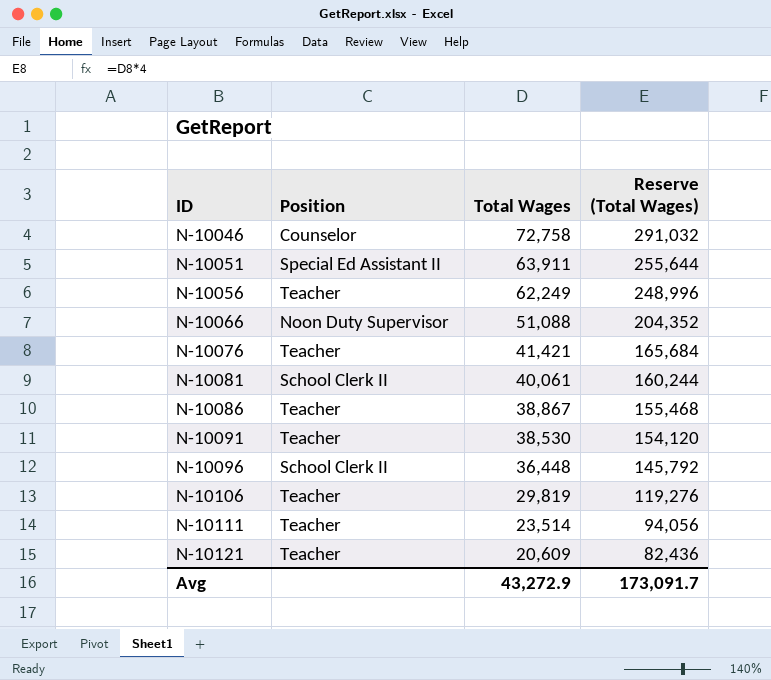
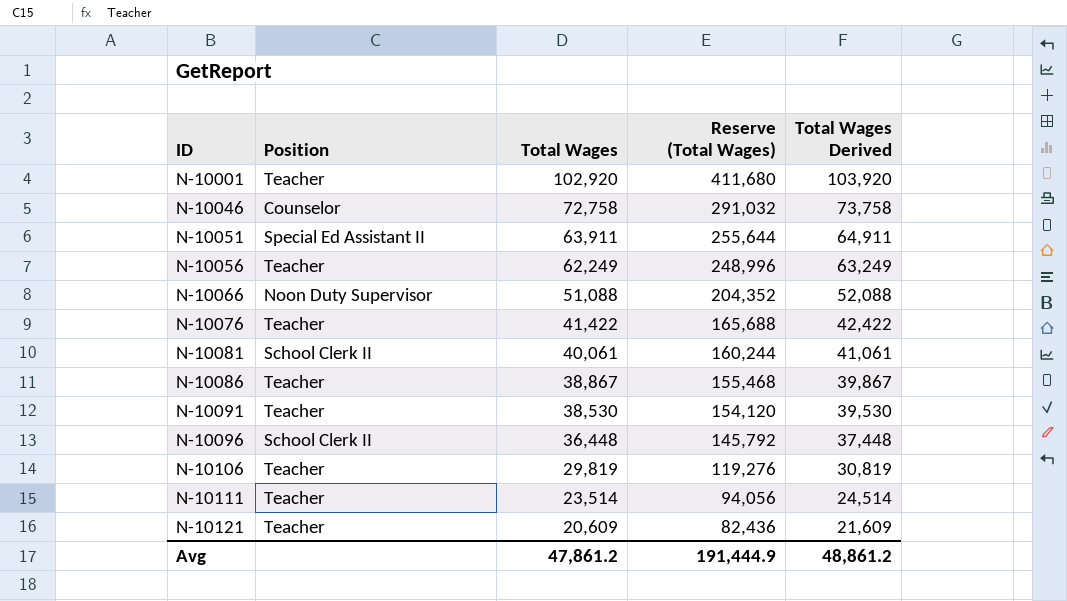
column Total Wages Derived | formula: none -> [Total Wages] + 1000
row N-10001: none -> Teacher | 102,920 | 411,680 | 103,920
N-10076 | Total Wages: 41,421 -> 41,422
N-10076 | Reserve (Total Wages): 165,684 -> 165,688
Avg | Total Wages: 43,272.9 -> 47,861.2
Avg | Reserve (Total Wages): 173,091.7 -> 191,444.9

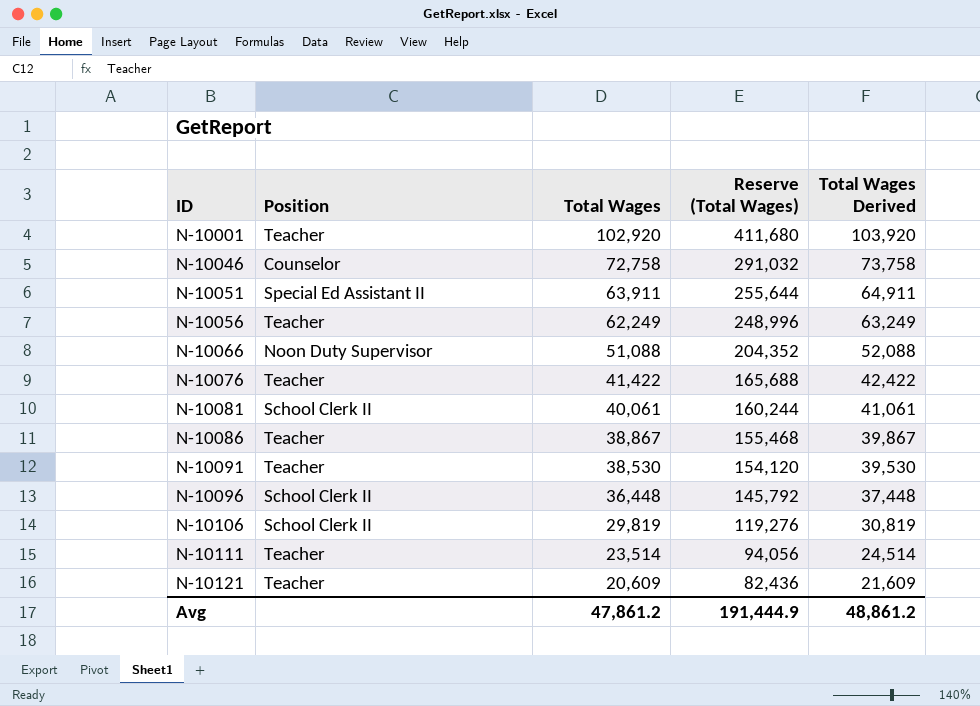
N-10106 | Position: Teacher -> School Clerk II

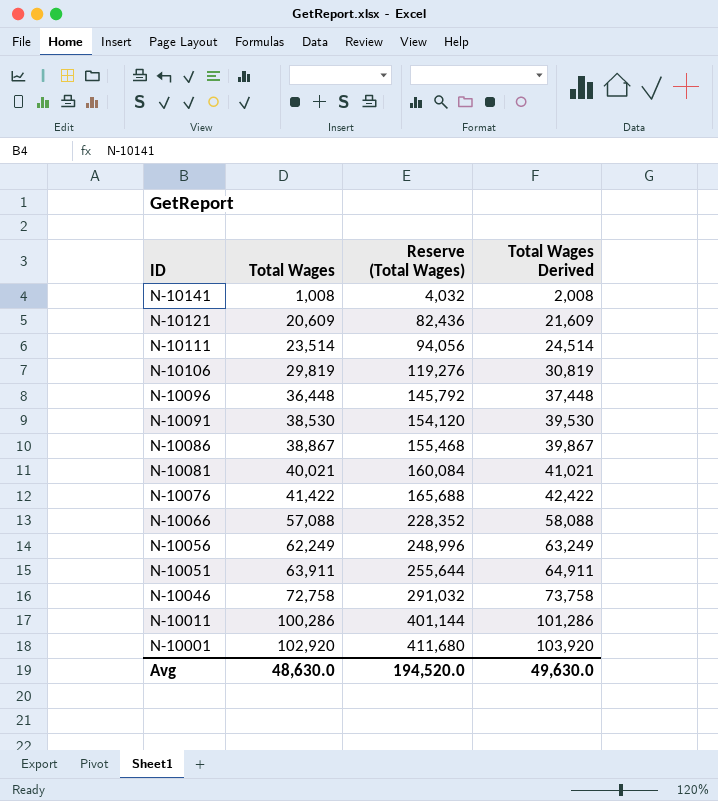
row order: ID ascending -> ID descending
column Position | position: 2 -> none
row N-10141: none -> 1,008 | 4,032 | 2,008
N-10081 | Total Wages: 40,061 -> 40,021
N-10081 | Reserve (Total Wages): 160,244 -> 160,084
N-10081 | Total Wages Derived: 41,061 -> 41,021
N-10066 | Total Wages: 51,088 -> 57,088
N-10066 | Reserve (Total Wages): 204,352 -> 228,352
N-10066 | Total Wages Derived: 52,088 -> 58,088
row N-10011: none -> 100,286 | 401,144 | 101,286
Avg | Total Wages: 47,861.2 -> 48,630.0
Avg | Reserve (Total Wages): 191,444.9 -> 194,520.0
Avg | Total Wages Derived: 48,861.2 -> 49,630.0

